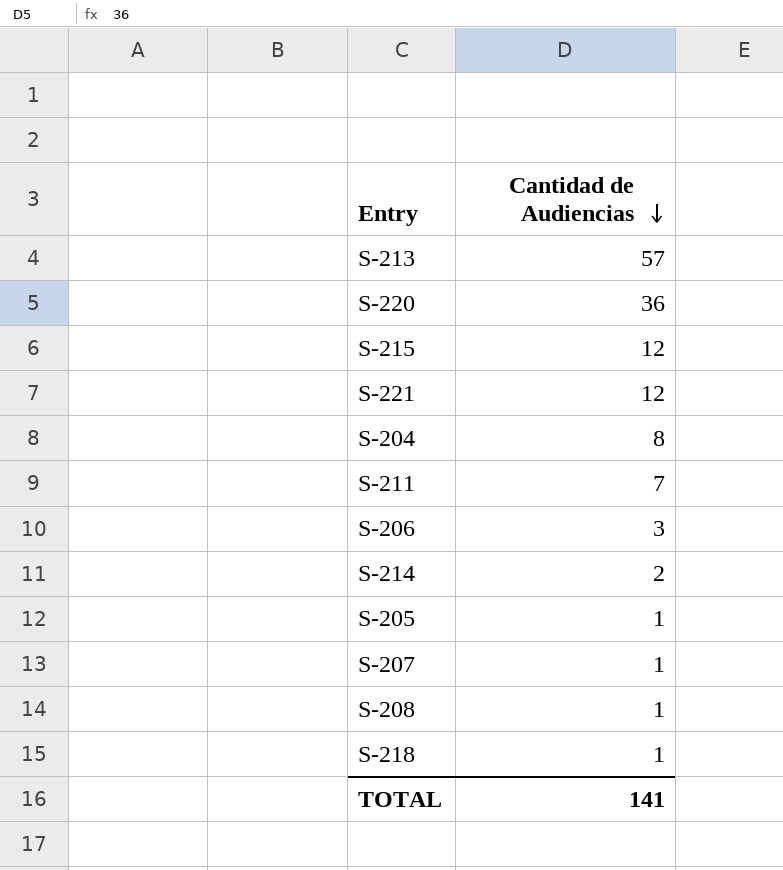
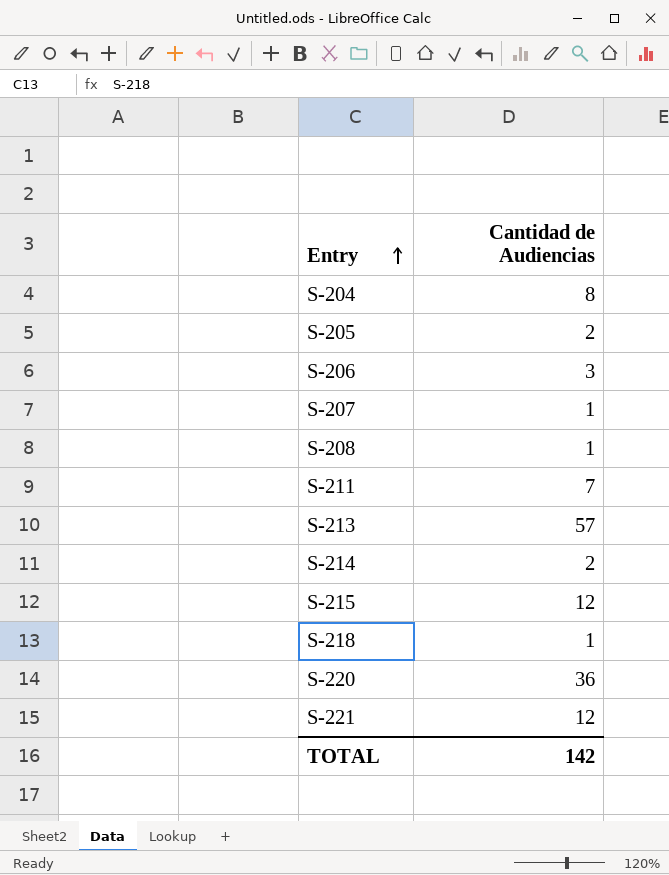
row order: Cantidad de Audiencias descending -> Entry ascending
S-205 | Cantidad de Audiencias: 1 -> 2
TOTAL | Cantidad de Audiencias: 141 -> 142

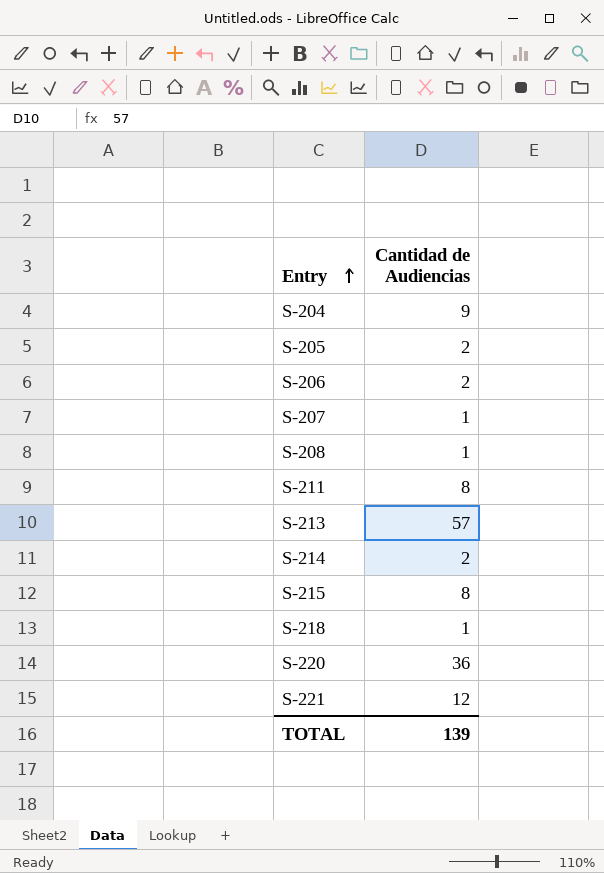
S-204 | Cantidad de Audiencias: 8 -> 9
S-206 | Cantidad de Audiencias: 3 -> 2
S-211 | Cantidad de Audiencias: 7 -> 8
S-215 | Cantidad de Audiencias: 12 -> 8
TOTAL | Cantidad de Audiencias: 142 -> 139

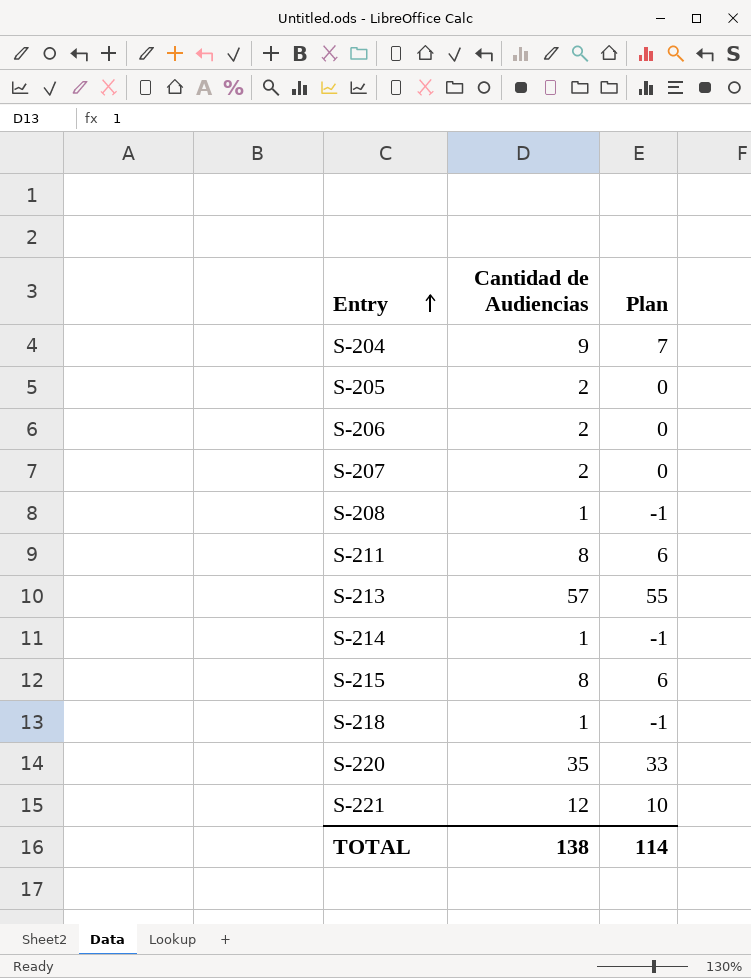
column Plan | formula: none -> [Cantidad de Audiencias] - 2
S-207 | Cantidad de Audiencias: 1 -> 2
S-214 | Cantidad de Audiencias: 2 -> 1
S-220 | Cantidad de Audiencias: 36 -> 35
TOTAL | Cantidad de Audiencias: 139 -> 138

